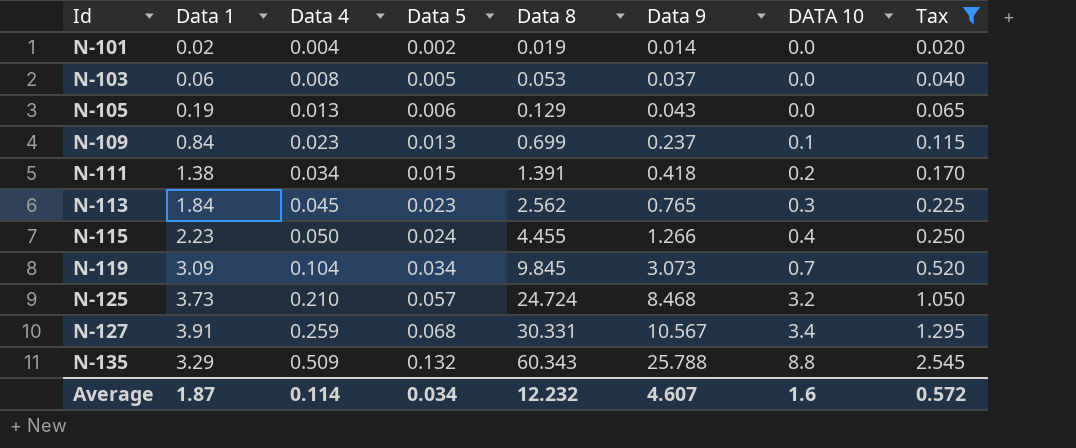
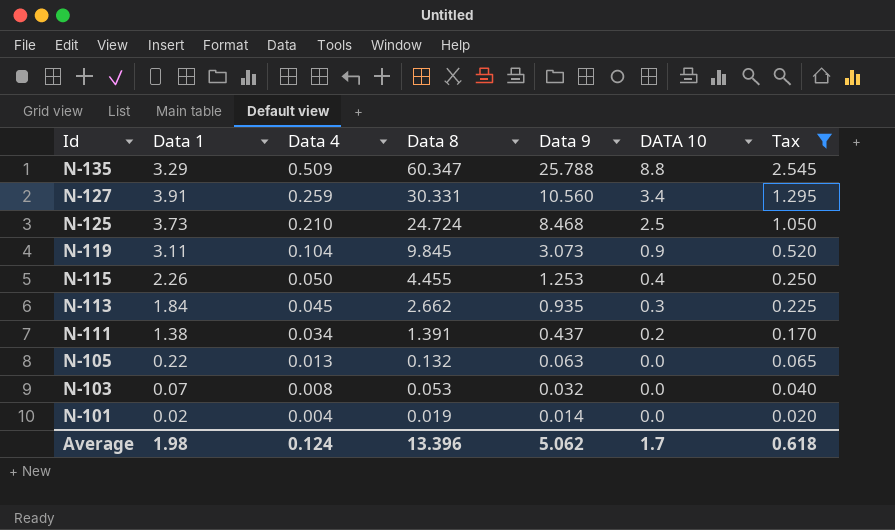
row order: Id ascending -> Id descending
column Data 5 | position: 4 -> none
row N-109: 0.84 | 0.023 | 0.013 | 0.699 | 0.237 | 0.1 | 0.115 -> none
N-135 | Data 8: 60.343 -> 60.347
N-127 | Data 9: 10.567 -> 10.560
N-125 | DATA 10: 3.2 -> 2.5
N-119 | Data 1: 3.09 -> 3.11
N-119 | DATA 10: 0.7 -> 0.9
N-115 | Data 1: 2.23 -> 2.26
N-115 | Data 9: 1.266 -> 1.253
N-113 | Data 8: 2.562 -> 2.662
N-113 | Data 9: 0.765 -> 0.935
N-111 | Data 9: 0.418 -> 0.437
N-105 | Data 1: 0.19 -> 0.22
N-105 | Data 8: 0.129 -> 0.132
N-105 | Data 9: 0.043 -> 0.063
N-103 | Data 1: 0.06 -> 0.07
N-103 | Data 9: 0.037 -> 0.032
Average | Data 1: 1.87 -> 1.98
Average | Data 4: 0.114 -> 0.124
Average | Data 8: 12.232 -> 13.396
Average | Data 9: 4.607 -> 5.062
Average | DATA 10: 1.6 -> 1.7
Average | Tax: 0.572 -> 0.618

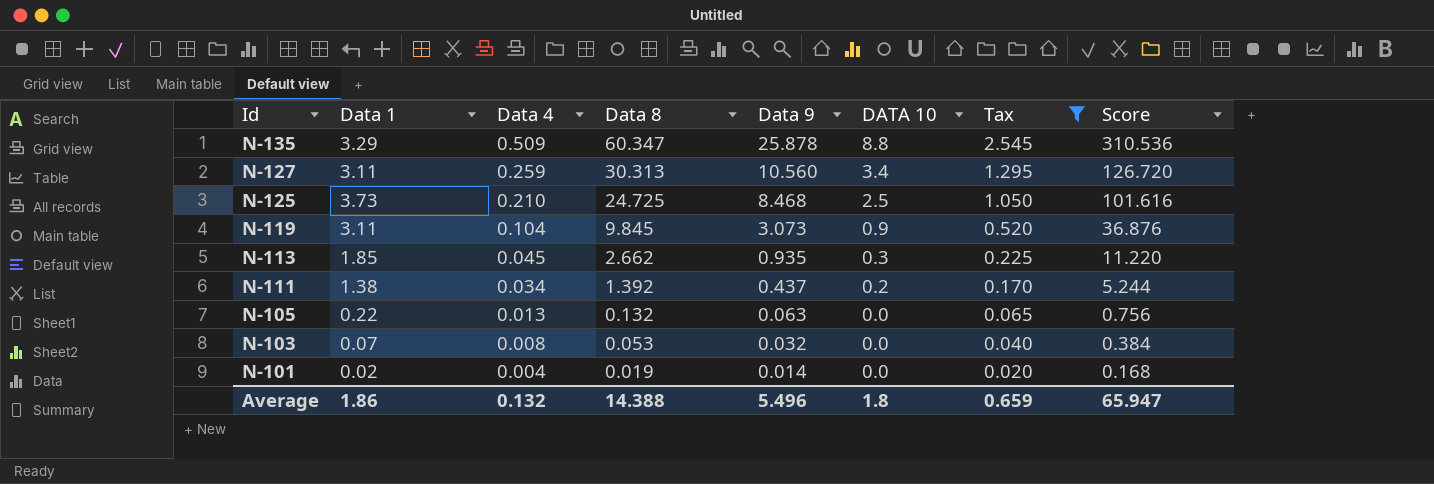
column Score | formula: none -> [Data 9] * 12
row N-115: 2.26 | 0.050 | 4.455 | 1.253 | 0.4 | 0.250 -> none
N-135 | Data 9: 25.788 -> 25.878
N-127 | Data 1: 3.91 -> 3.11
N-127 | Data 8: 30.331 -> 30.313
N-125 | Data 8: 24.724 -> 24.725
N-113 | Data 1: 1.84 -> 1.85
N-111 | Data 8: 1.391 -> 1.392
Average | Data 1: 1.98 -> 1.86
Average | Data 4: 0.124 -> 0.132
Average | Data 8: 13.396 -> 14.388
Average | Data 9: 5.062 -> 5.496
Average | DATA 10: 1.7 -> 1.8
Average | Tax: 0.618 -> 0.659

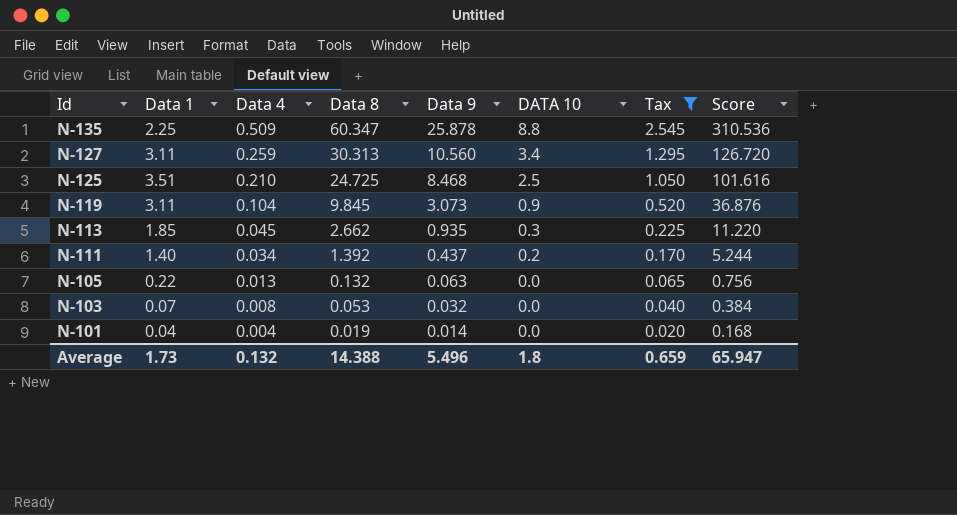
N-135 | Data 1: 3.29 -> 2.25
N-125 | Data 1: 3.73 -> 3.51
N-111 | Data 1: 1.38 -> 1.40
N-101 | Data 1: 0.02 -> 0.04
Average | Data 1: 1.86 -> 1.73

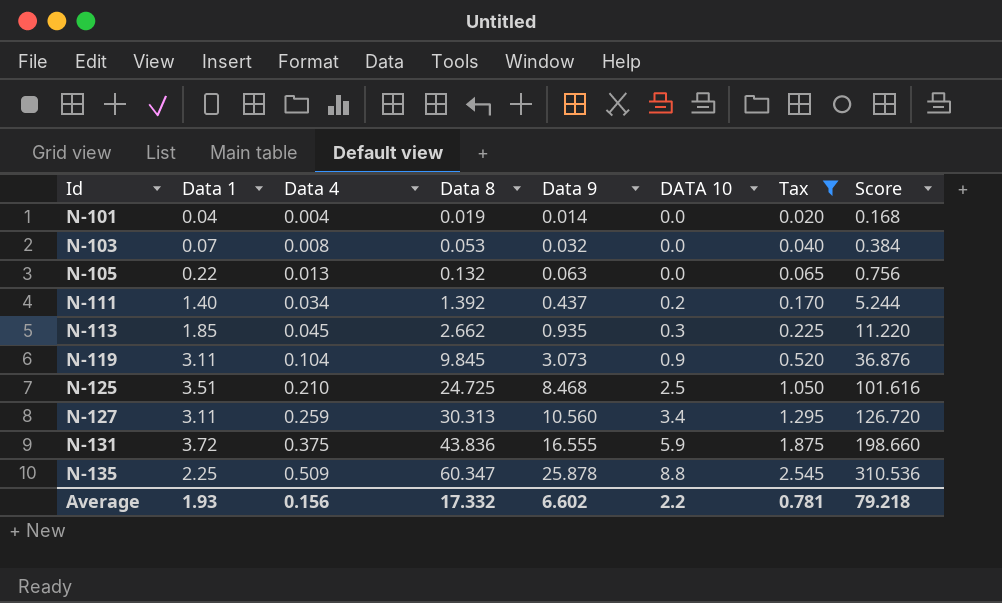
row order: Id descending -> Id ascending
row N-131: none -> 3.72 | 0.375 | 43.836 | 16.555 | 5.9 | 1.875 | 198.660
Average | Data 1: 1.73 -> 1.93
Average | Data 4: 0.132 -> 0.156
Average | Data 8: 14.388 -> 17.332
Average | Data 9: 5.496 -> 6.602
Average | DATA 10: 1.8 -> 2.2
Average | Tax: 0.659 -> 0.781
Average | Score: 65.947 -> 79.218

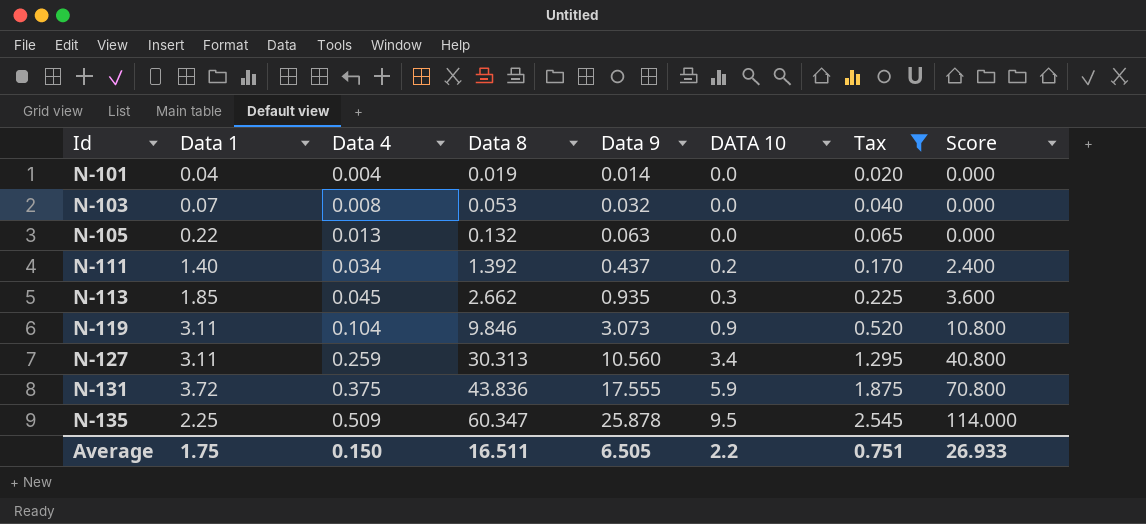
column Score | formula: [Data 9] * 12 -> [DATA 10] * 12
row N-125: 3.51 | 0.210 | 24.725 | 8.468 | 2.5 | 1.050 | 101.616 -> none
N-119 | Data 8: 9.845 -> 9.846
N-131 | Data 9: 16.555 -> 17.555
N-135 | DATA 10: 8.8 -> 9.5
Average | Data 1: 1.93 -> 1.75
Average | Data 4: 0.156 -> 0.150
Average | Data 8: 17.332 -> 16.511
Average | Data 9: 6.602 -> 6.505
Average | Tax: 0.781 -> 0.751
Average | Score: 79.218 -> 26.933

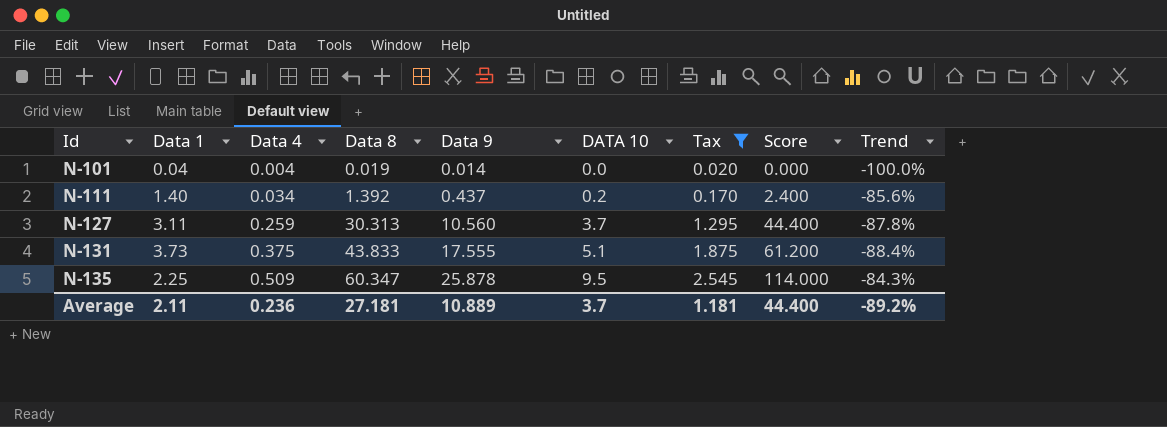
column Trend | formula: none -> ([DATA 10] - [Data 8]) / [Data 8]
row N-103: 0.07 | 0.008 | 0.053 | 0.032 | 0.0 | 0.040 | 0.000 -> none
row N-105: 0.22 | 0.013 | 0.132 | 0.063 | 0.0 | 0.065 | 0.000 -> none
row N-113: 1.85 | 0.045 | 2.662 | 0.935 | 0.3 | 0.225 | 3.600 -> none
row N-119: 3.11 | 0.104 | 9.846 | 3.073 | 0.9 | 0.520 | 10.800 -> none
N-127 | DATA 10: 3.4 -> 3.7
N-127 | Score: 40.800 -> 44.400
N-131 | Data 1: 3.72 -> 3.73
N-131 | Data 8: 43.836 -> 43.833
N-131 | DATA 10: 5.9 -> 5.1
N-131 | Score: 70.800 -> 61.200
Average | Data 1: 1.75 -> 2.11
Average | Data 4: 0.150 -> 0.236
Average | Data 8: 16.511 -> 27.181
Average | Data 9: 6.505 -> 10.889
Average | DATA 10: 2.2 -> 3.7
Average | Tax: 0.751 -> 1.181
Average | Score: 26.933 -> 44.400

